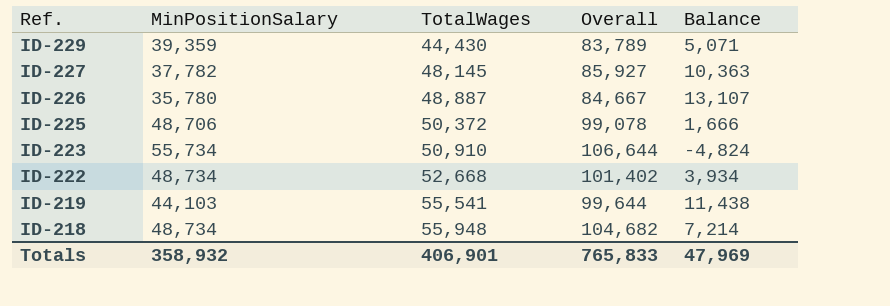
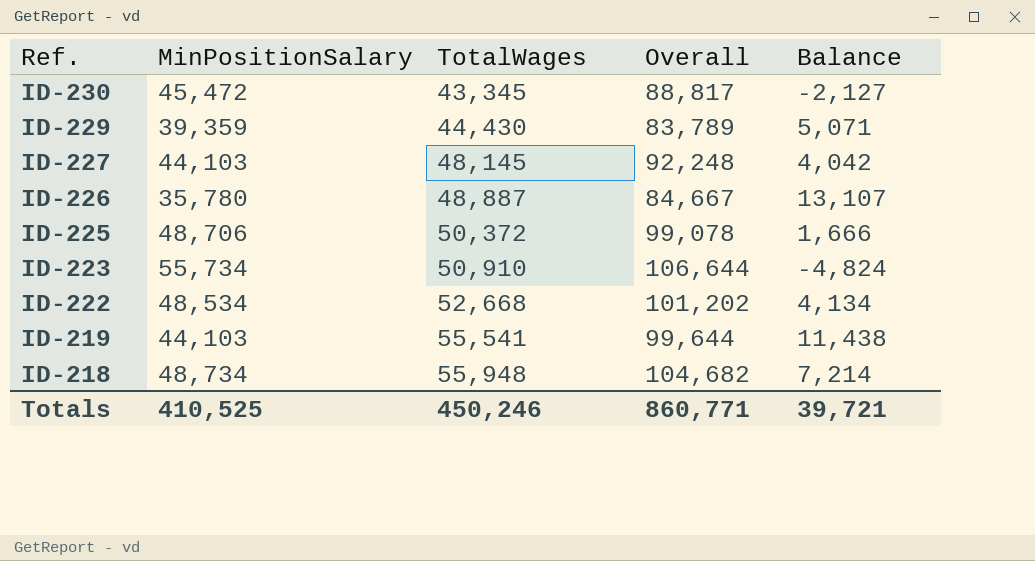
row ID-230: none -> 45,472 | 43,345 | 88,817 | -2,127
ID-227 | MinPositionSalary: 37,782 -> 44,103
ID-227 | Overall: 85,927 -> 92,248
ID-227 | Balance: 10,363 -> 4,042
ID-222 | MinPositionSalary: 48,734 -> 48,534
ID-222 | Overall: 101,402 -> 101,202
ID-222 | Balance: 3,934 -> 4,134
Totals | MinPositionSalary: 358,932 -> 410,525
Totals | TotalWages: 406,901 -> 450,246
Totals | Overall: 765,833 -> 860,771
Totals | Balance: 47,969 -> 39,721

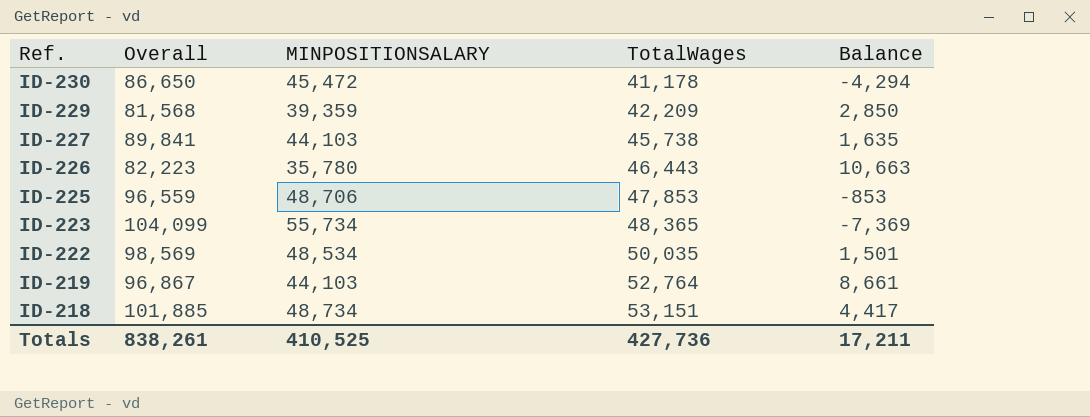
column Overall | position: 4 -> 2
column name: MinPositionSalary -> MINPOSITIONSALARY
ID-230 | Overall: 88,817 -> 86,650
ID-230 | TotalWages: 43,345 -> 41,178
ID-230 | Balance: -2,127 -> -4,294
ID-229 | Overall: 83,789 -> 81,568
ID-229 | TotalWages: 44,430 -> 42,209
ID-229 | Balance: 5,071 -> 2,850
ID-227 | Overall: 92,248 -> 89,841
ID-227 | TotalWages: 48,145 -> 45,738
ID-227 | Balance: 4,042 -> 1,635
ID-226 | Overall: 84,667 -> 82,223
ID-226 | TotalWages: 48,887 -> 46,443
ID-226 | Balance: 13,107 -> 10,663
ID-225 | Overall: 99,078 -> 96,559
ID-225 | TotalWages: 50,372 -> 47,853
ID-225 | Balance: 1,666 -> -853
ID-223 | Overall: 106,644 -> 104,099
ID-223 | TotalWages: 50,910 -> 48,365
ID-223 | Balance: -4,824 -> -7,369
ID-222 | Overall: 101,202 -> 98,569
ID-222 | TotalWages: 52,668 -> 50,035
ID-222 | Balance: 4,134 -> 1,501
ID-219 | Overall: 99,644 -> 96,867
ID-219 | TotalWages: 55,541 -> 52,764
ID-219 | Balance: 11,438 -> 8,661
ID-218 | Overall: 104,682 -> 101,885
ID-218 | TotalWages: 55,948 -> 53,151
ID-218 | Balance: 7,214 -> 4,417
Totals | Overall: 860,771 -> 838,261
Totals | TotalWages: 450,246 -> 427,736
Totals | Balance: 39,721 -> 17,211

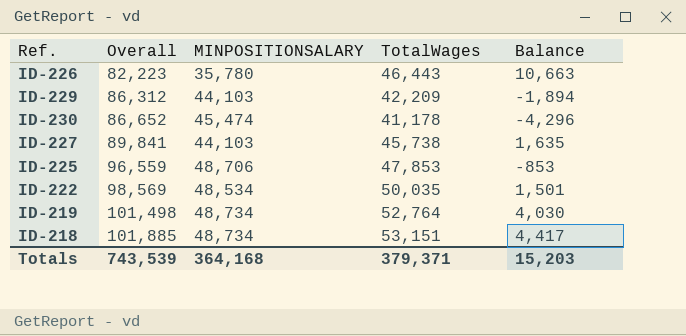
row order: Ref. descending -> Overall ascending
row ID-223: 104,099 | 55,734 | 48,365 | -7,369 -> none
ID-229 | Overall: 81,568 -> 86,312
ID-229 | MINPOSITIONSALARY: 39,359 -> 44,103
ID-229 | Balance: 2,850 -> -1,894
ID-230 | Overall: 86,650 -> 86,652
ID-230 | MINPOSITIONSALARY: 45,472 -> 45,474
ID-230 | Balance: -4,294 -> -4,296
ID-219 | Overall: 96,867 -> 101,498
ID-219 | MINPOSITIONSALARY: 44,103 -> 48,734
ID-219 | Balance: 8,661 -> 4,030
Totals | Overall: 838,261 -> 743,539
Totals | MINPOSITIONSALARY: 410,525 -> 364,168
Totals | TotalWages: 427,736 -> 379,371
Totals | Balance: 17,211 -> 15,203

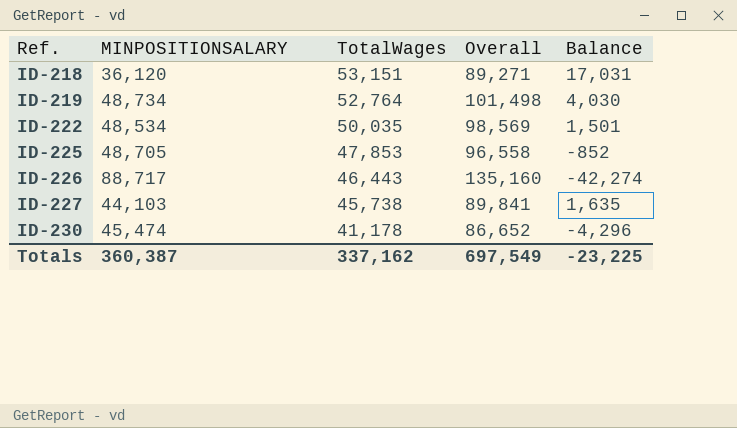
row order: Overall ascending -> Ref. ascending
column Overall | position: 2 -> 4
row ID-229: 86,312 | 44,103 | 42,209 | -1,894 -> none
ID-218 | MINPOSITIONSALARY: 48,734 -> 36,120
ID-218 | Overall: 101,885 -> 89,271
ID-218 | Balance: 4,417 -> 17,031
ID-225 | MINPOSITIONSALARY: 48,706 -> 48,705
ID-225 | Overall: 96,559 -> 96,558
ID-225 | Balance: -853 -> -852
ID-226 | MINPOSITIONSALARY: 35,780 -> 88,717
ID-226 | Overall: 82,223 -> 135,160
ID-226 | Balance: 10,663 -> -42,274
Totals | MINPOSITIONSALARY: 364,168 -> 360,387
Totals | TotalWages: 379,371 -> 337,162
Totals | Overall: 743,539 -> 697,549
Totals | Balance: 15,203 -> -23,225

